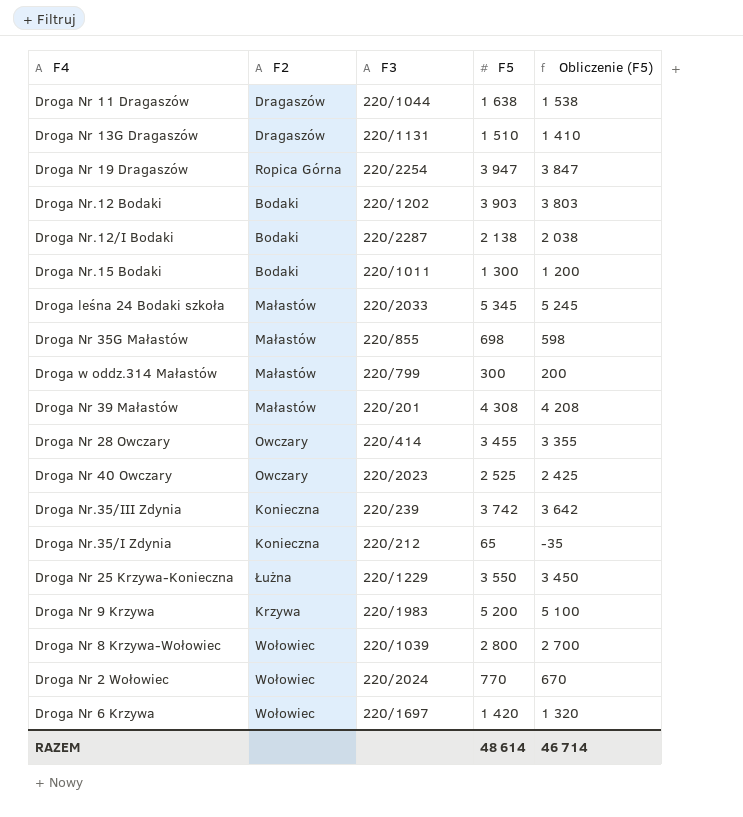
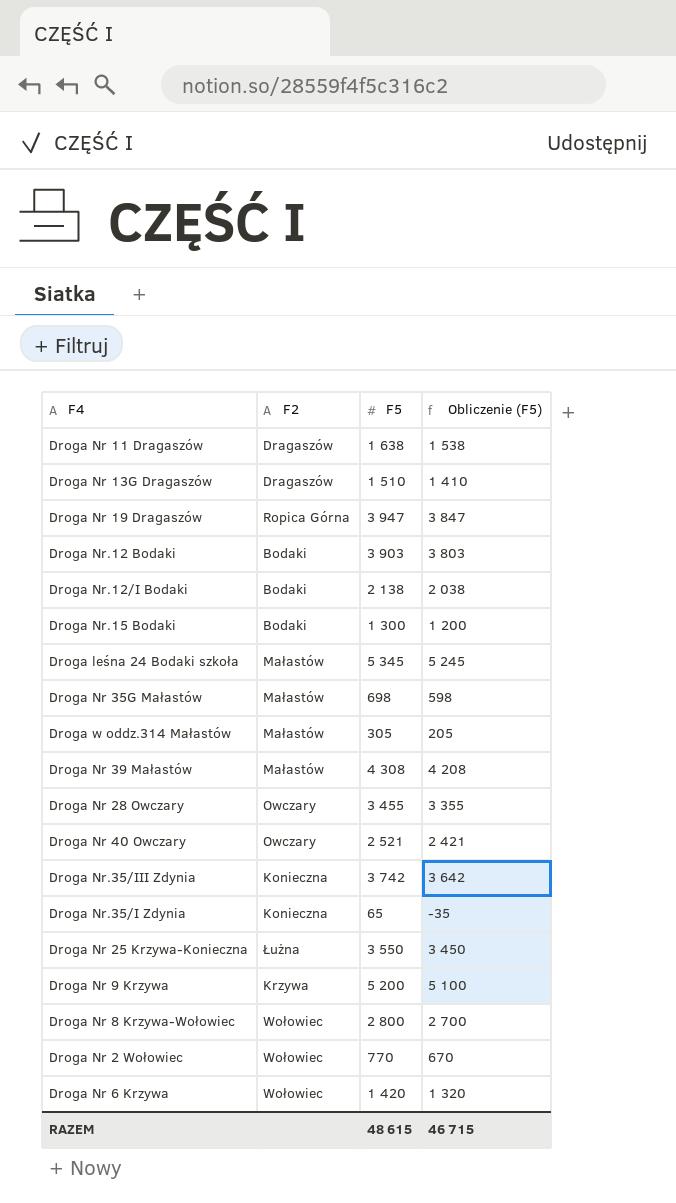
column F3 | position: 3 -> none
Droga w oddz.314 Małastów | F5: 300 -> 305
Droga w oddz.314 Małastów | Obliczenie (F5): 200 -> 205
Droga Nr 40 Owczary | F5: 2 525 -> 2 521
Droga Nr 40 Owczary | Obliczenie (F5): 2 425 -> 2 421
RAZEM | F5: 48 614 -> 48 615
RAZEM | Obliczenie (F5): 46 714 -> 46 715

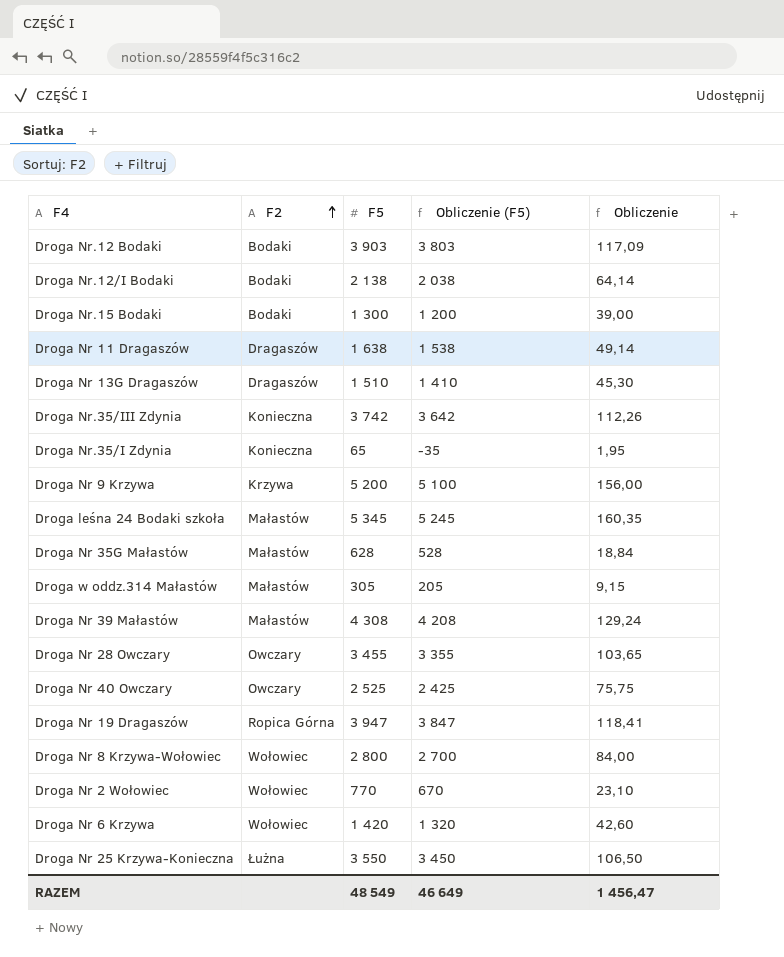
row order: none -> F2 ascending
column Obliczenie | formula: none -> [F5] * 0,03
Droga Nr 35G Małastów | F5: 698 -> 628
Droga Nr 35G Małastów | Obliczenie (F5): 598 -> 528
Droga Nr 40 Owczary | F5: 2 521 -> 2 525
Droga Nr 40 Owczary | Obliczenie (F5): 2 421 -> 2 425
RAZEM | F5: 48 615 -> 48 549
RAZEM | Obliczenie (F5): 46 715 -> 46 649

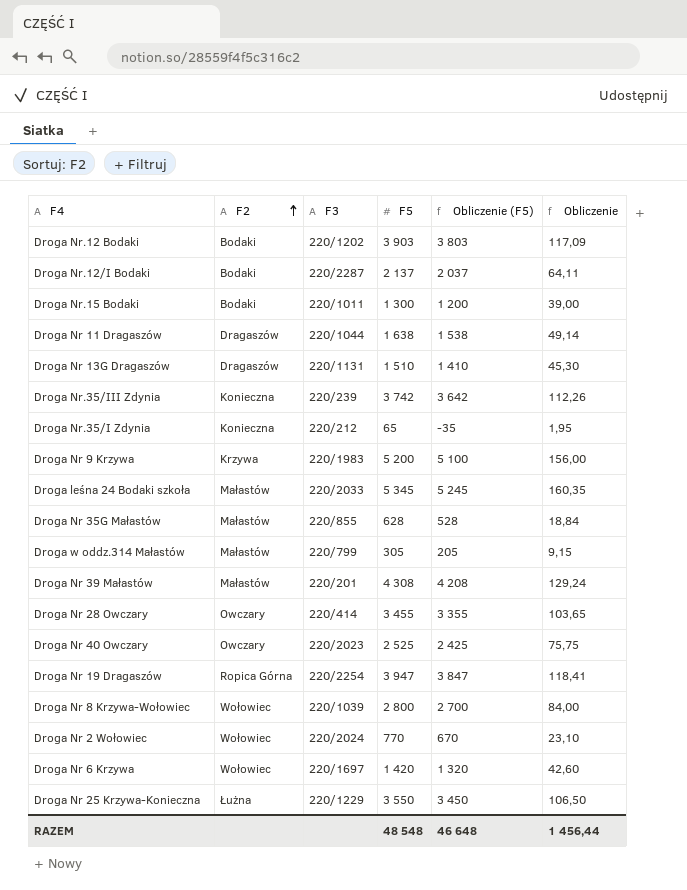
column F3 | position: none -> 3
Droga Nr.12/I Bodaki | F5: 2 138 -> 2 137
Droga Nr.12/I Bodaki | Obliczenie (F5): 2 038 -> 2 037
Droga Nr.12/I Bodaki | Obliczenie: 64,14 -> 64,11
RAZEM | F5: 48 549 -> 48 548
RAZEM | Obliczenie (F5): 46 649 -> 46 648
RAZEM | Obliczenie: 1 456,47 -> 1 456,44

